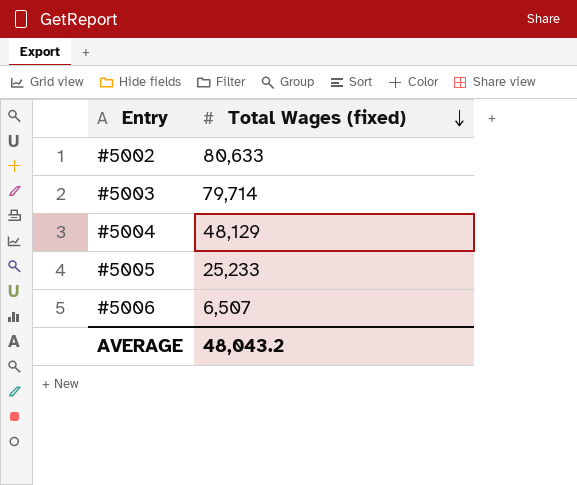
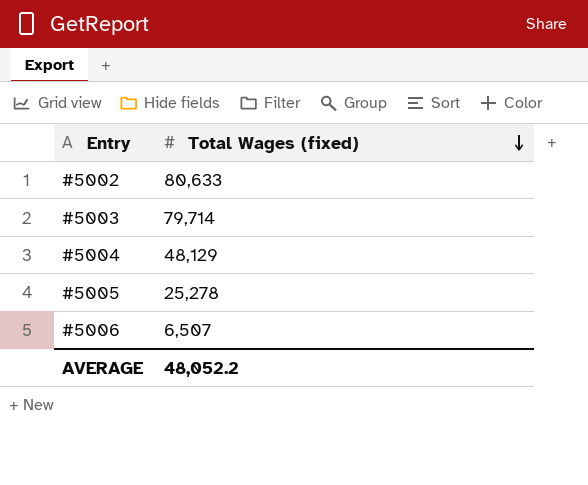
#5005 | Total Wages (fixed): 25,233 -> 25,278
AVERAGE | Total Wages (fixed): 48,043.2 -> 48,052.2

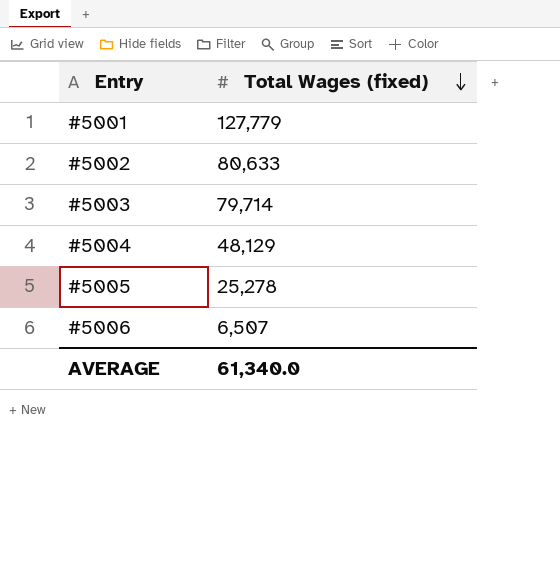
row #5001: none -> 127,779
AVERAGE | Total Wages (fixed): 48,052.2 -> 61,340.0

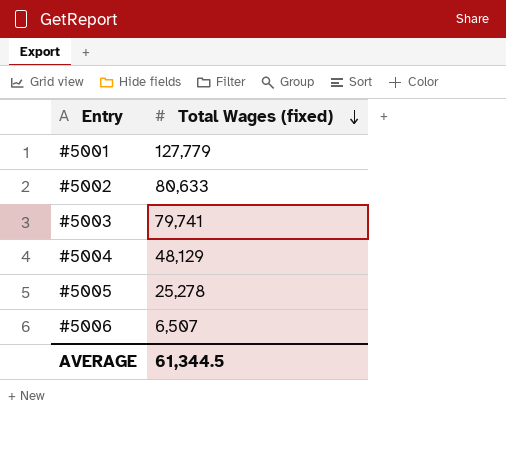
#5003 | Total Wages (fixed): 79,714 -> 79,741
AVERAGE | Total Wages (fixed): 61,340.0 -> 61,344.5

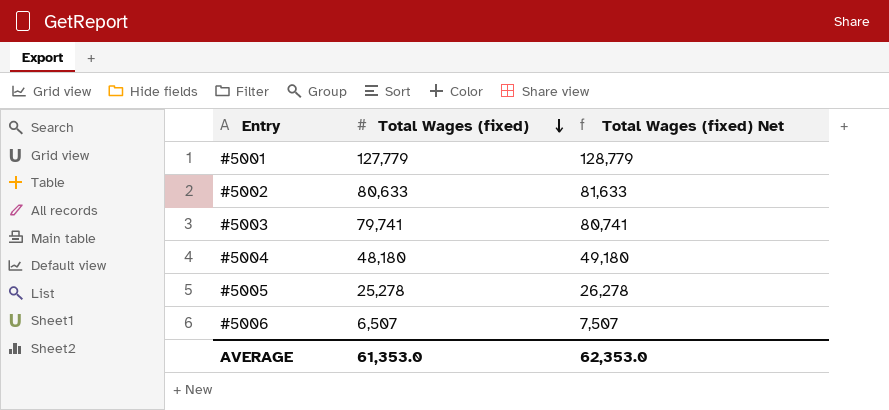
column Total Wages (fixed) Net | formula: none -> [Total Wages (fixed)] + 1000
#5004 | Total Wages (fixed): 48,129 -> 48,180
AVERAGE | Total Wages (fixed): 61,344.5 -> 61,353.0

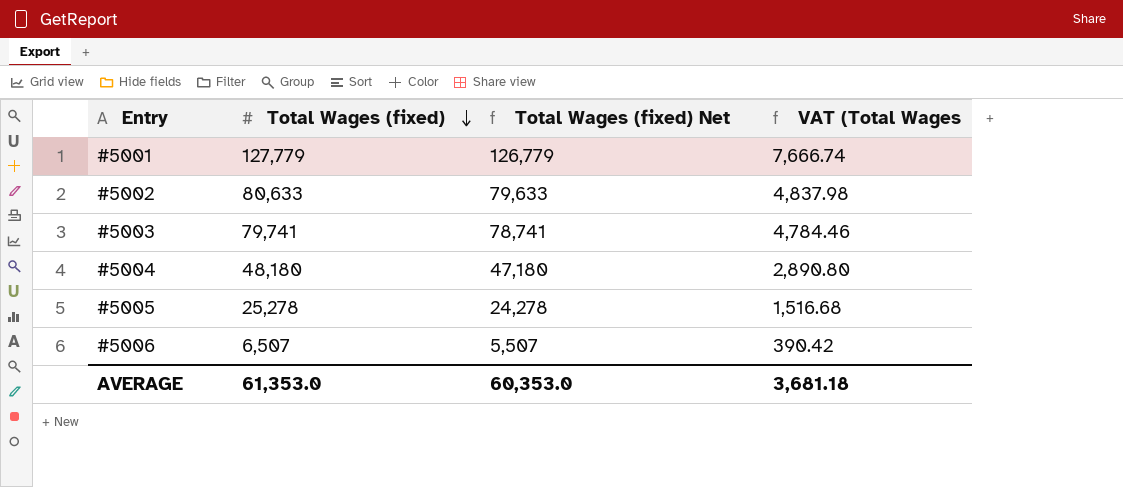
column Total Wages (fixed) Net | formula: [Total Wages (fixed)] + 1000 -> [Total Wages (fixed)] - 1000
column VAT (Total Wages | formula: none -> [Total Wages (fixed)] * 0.06
AVERAGE | Total Wages (fixed) Net: 62,353.0 -> 60,353.0

